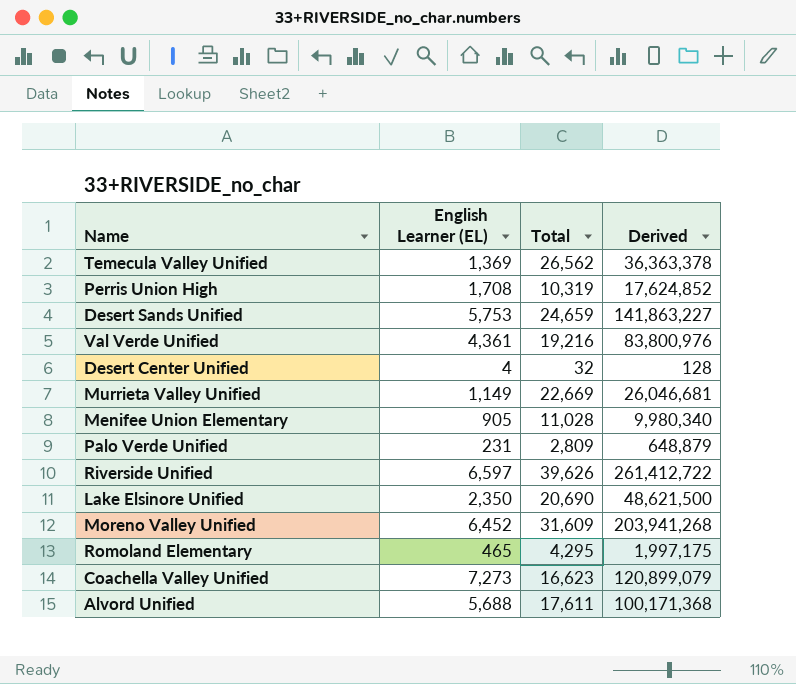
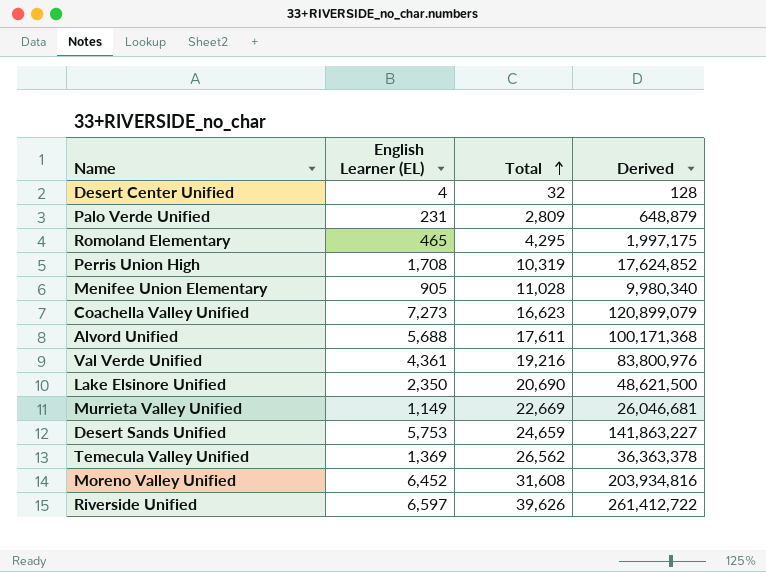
row order: none -> Total ascending
Moreno Valley Unified | Total: 31,609 -> 31,608
Moreno Valley Unified | Derived: 203,941,268 -> 203,934,816

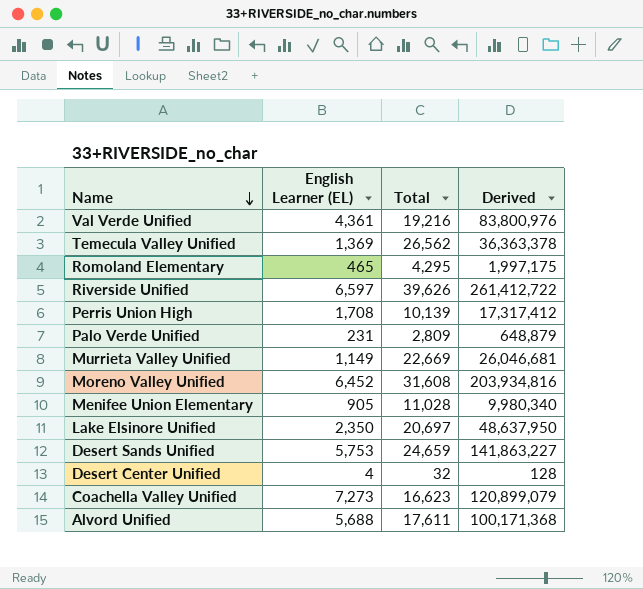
row order: Total ascending -> Name descending
Perris Union High | Total: 10,319 -> 10,139
Perris Union High | Derived: 17,624,852 -> 17,317,412
Lake Elsinore Unified | Total: 20,690 -> 20,697
Lake Elsinore Unified | Derived: 48,621,500 -> 48,637,950

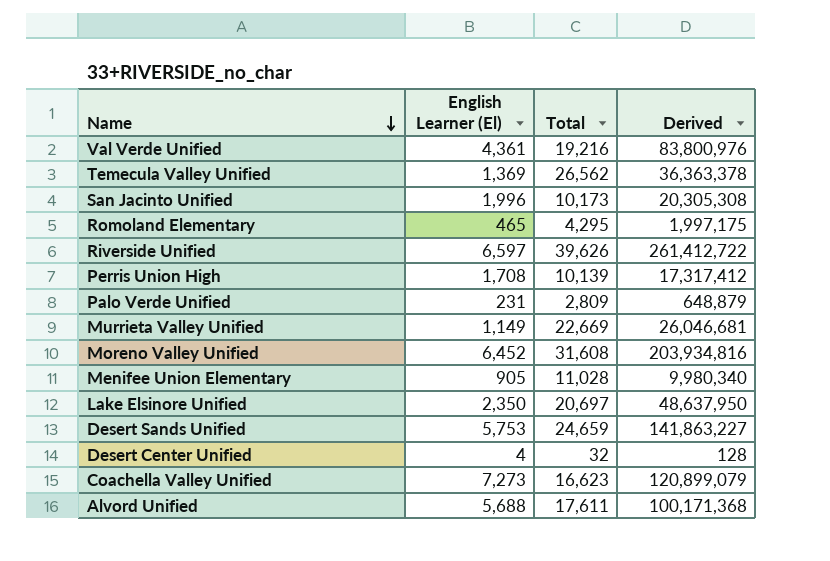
column name: English Learner (EL) -> English Learner (El)
row San Jacinto Unified: none -> 1,996 | 10,173 | 20,305,308

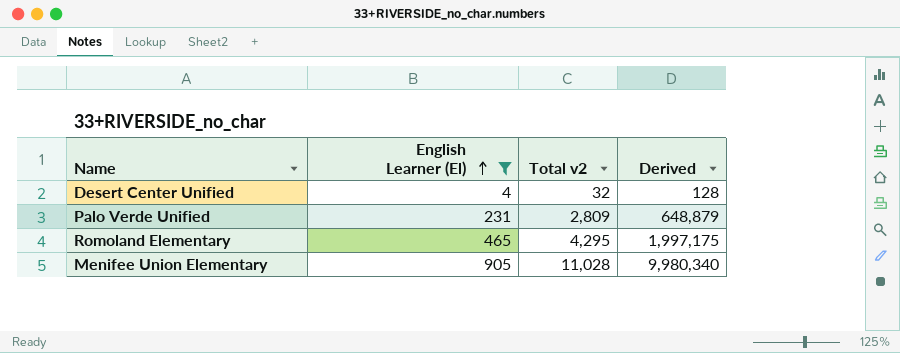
filter: none -> English Learner (El) <= 905
row order: Name descending -> English Learner (El) ascending
column name: Total -> Total v2

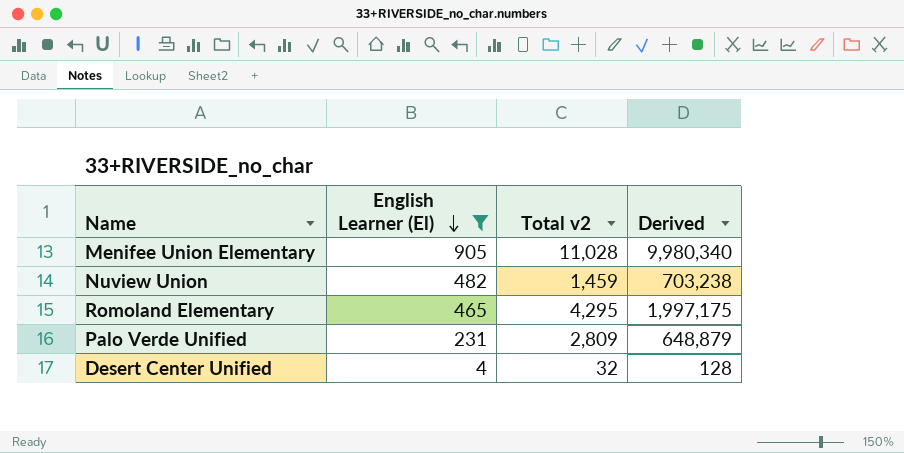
row order: English Learner (El) ascending -> English Learner (El) descending
row Nuview Union: none -> 482 | 1,459 | 703,238

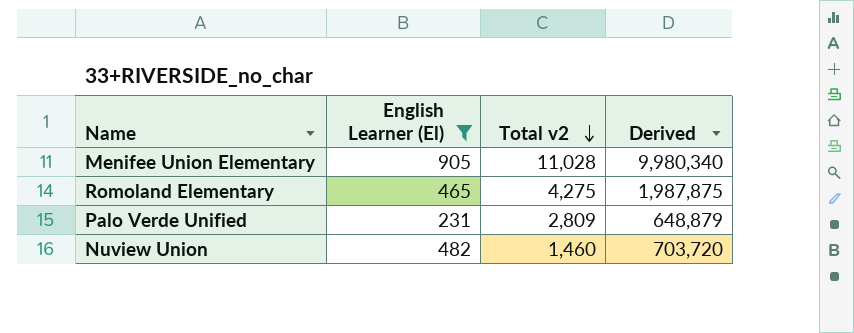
row order: English Learner (El) descending -> Total v2 descending
row Desert Center Unified: 4 | 32 | 128 -> none
Romoland Elementary | Total v2: 4,295 -> 4,275
Romoland Elementary | Derived: 1,997,175 -> 1,987,875
Nuview Union | Total v2: 1,459 -> 1,460
Nuview Union | Derived: 703,238 -> 703,720

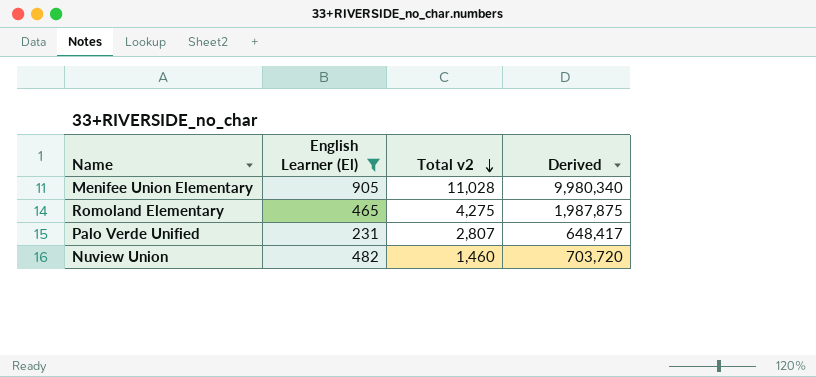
Palo Verde Unified | Total v2: 2,809 -> 2,807
Palo Verde Unified | Derived: 648,879 -> 648,417

